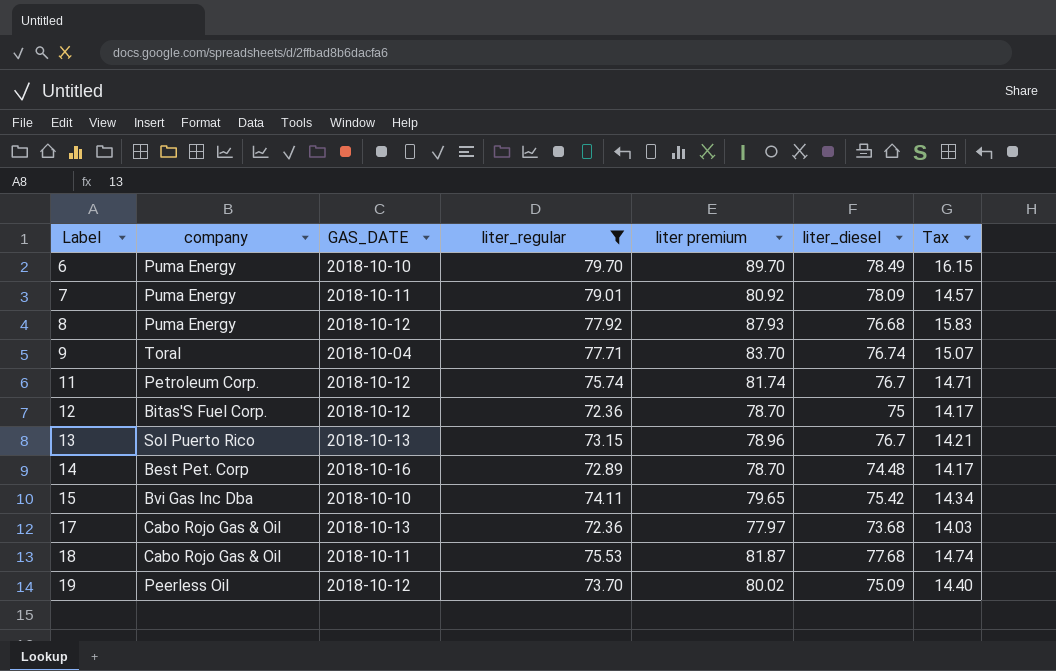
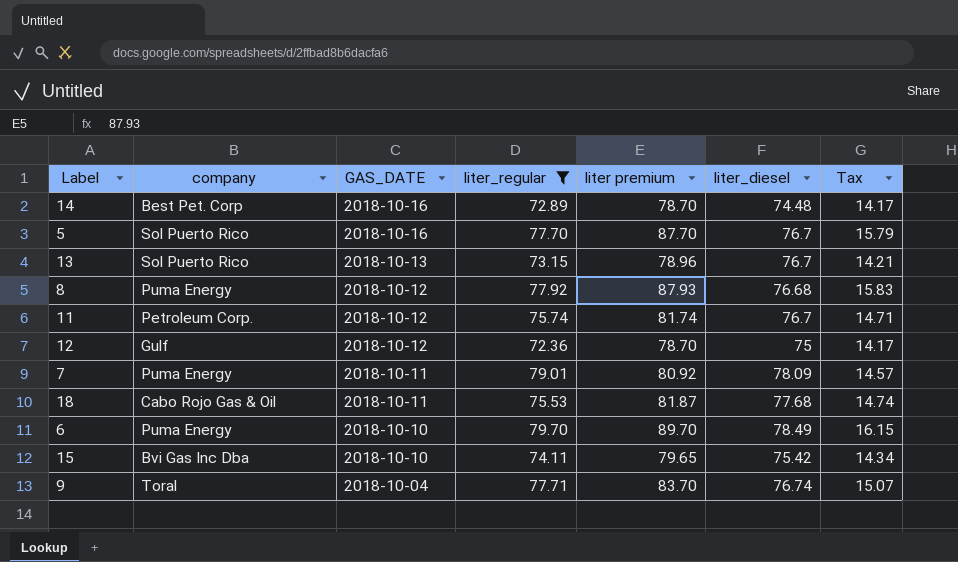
row order: Label ascending -> GAS_DATE descending
row 17: Cabo Rojo Gas & Oil | 2018-10-13 | 72.36 | 77.97 | 73.68 | 14.03 -> none
row 19: Peerless Oil | 2018-10-12 | 73.70 | 80.02 | 75.09 | 14.40 -> none
row 5: none -> Sol Puerto Rico | 2018-10-16 | 77.70 | 87.70 | 76.7 | 15.79
12 | company: Bitas'S Fuel Corp. -> Gulf

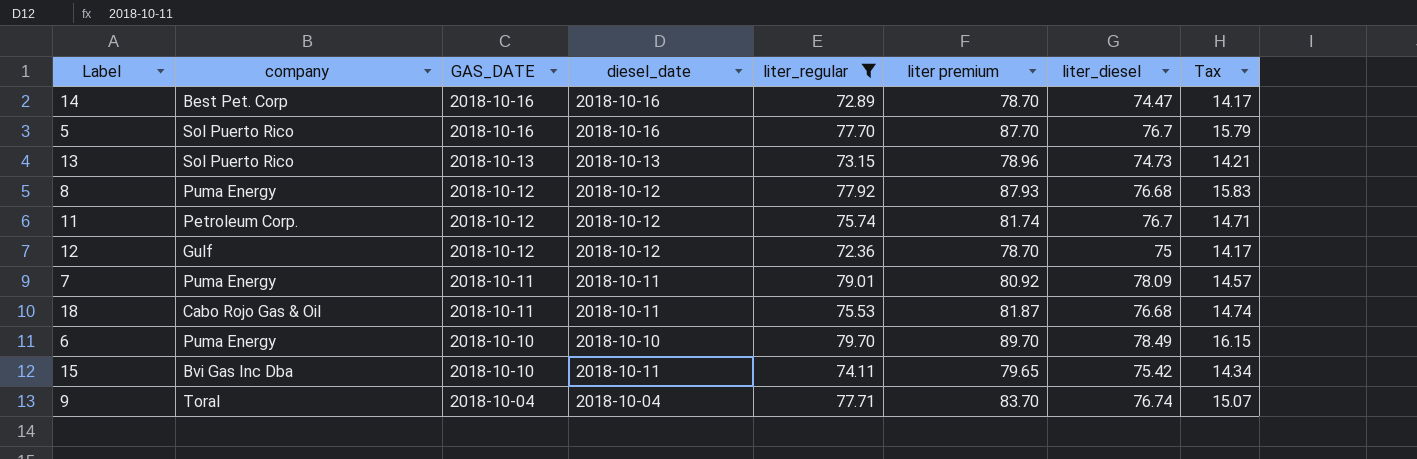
column diesel_date | position: none -> 4
14 | liter_diesel: 74.48 -> 74.47
13 | liter_diesel: 76.7 -> 74.73
18 | liter_diesel: 77.68 -> 76.68

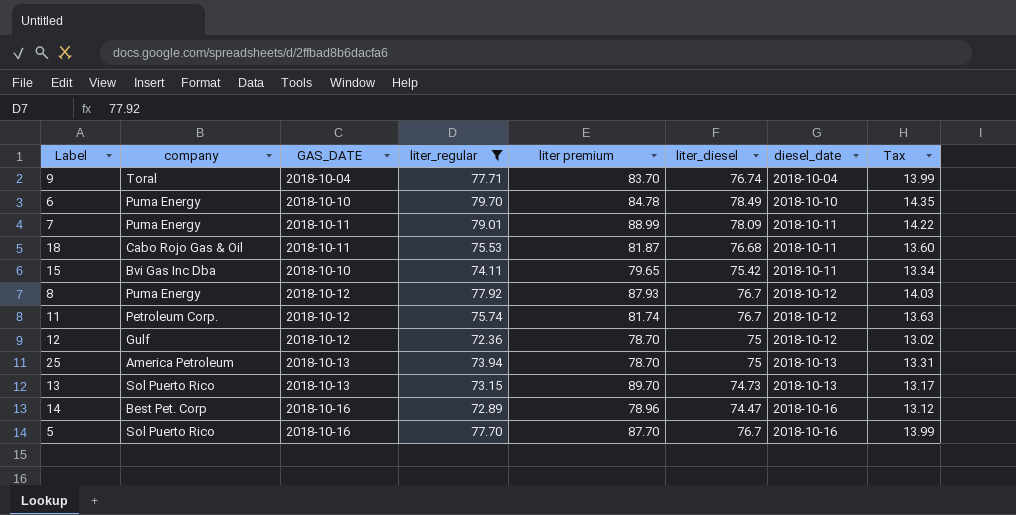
row order: GAS_DATE descending -> diesel_date ascending
column diesel_date | position: 4 -> 7
column Tax | formula: [liter premium] * 0.18 -> [liter_regular] * 0.18
6 | liter premium: 89.70 -> 84.78
7 | liter premium: 80.92 -> 88.99
8 | liter_diesel: 76.68 -> 76.7
row 25: none -> America Petroleum | 2018-10-13 | 73.94 | 78.70 | 75 | 2018-10-13 | 13.31
13 | liter premium: 78.96 -> 89.70
14 | liter premium: 78.70 -> 78.96

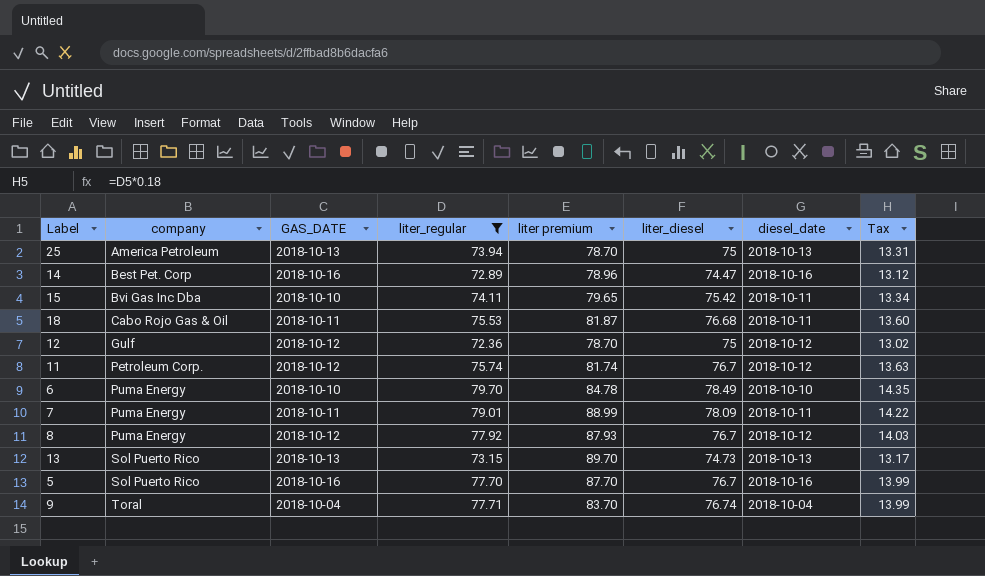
row order: diesel_date ascending -> company ascending

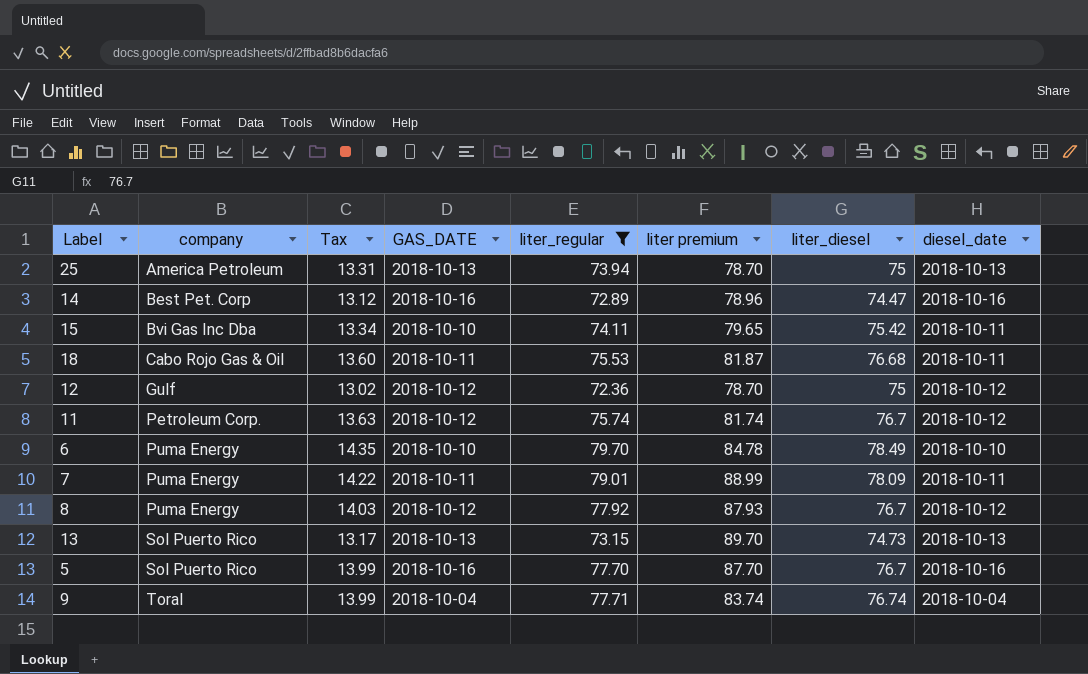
column Tax | position: 8 -> 3
9 | liter premium: 83.70 -> 83.74

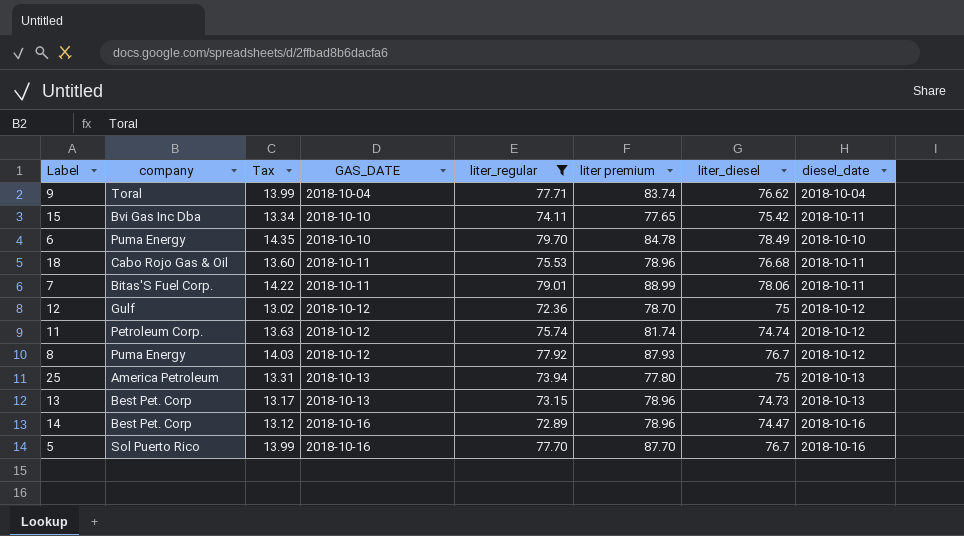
row order: company ascending -> GAS_DATE ascending
9 | liter_diesel: 76.74 -> 76.62
15 | liter premium: 79.65 -> 77.65
18 | liter premium: 81.87 -> 78.96
7 | company: Puma Energy -> Bitas'S Fuel Corp.
7 | liter_diesel: 78.09 -> 78.06
11 | liter_diesel: 76.7 -> 74.74
25 | liter premium: 78.70 -> 77.80
13 | company: Sol Puerto Rico -> Best Pet. Corp
13 | liter premium: 89.70 -> 78.96

